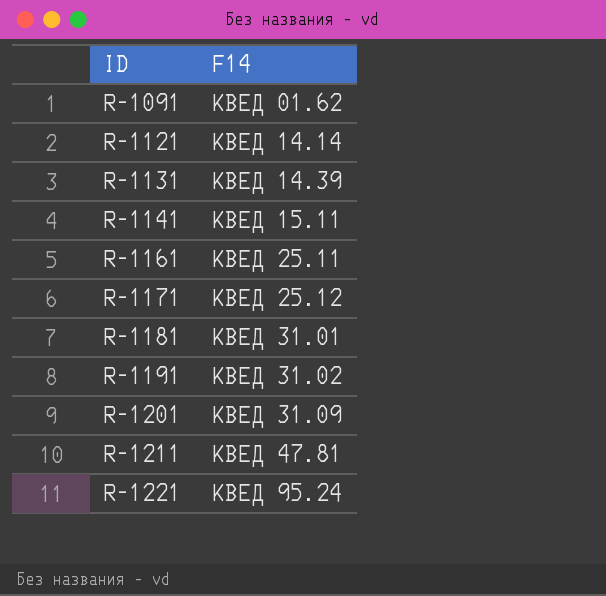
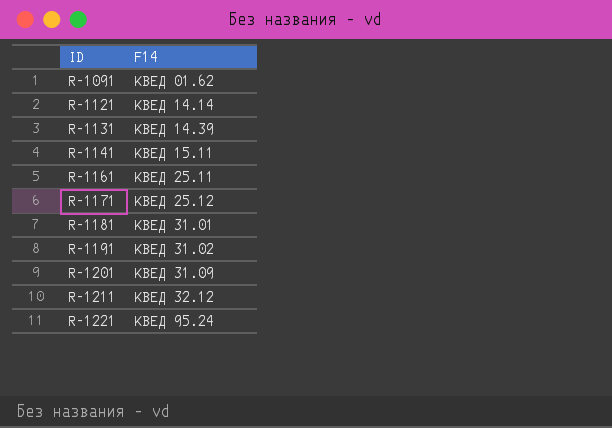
R-1211 | F14: КВЕД 47.81 -> КВЕД 32.12

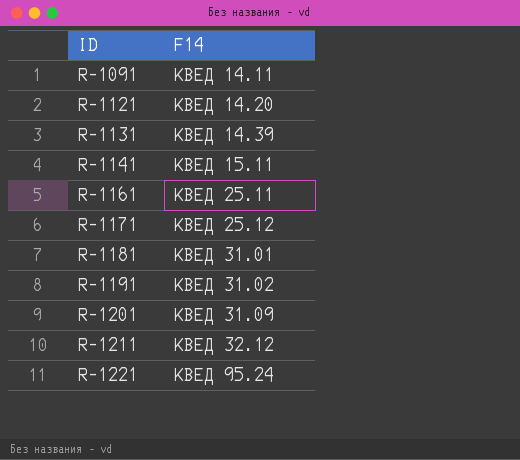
R-1091 | F14: КВЕД 01.62 -> КВЕД 14.11
R-1121 | F14: КВЕД 14.14 -> КВЕД 14.20

